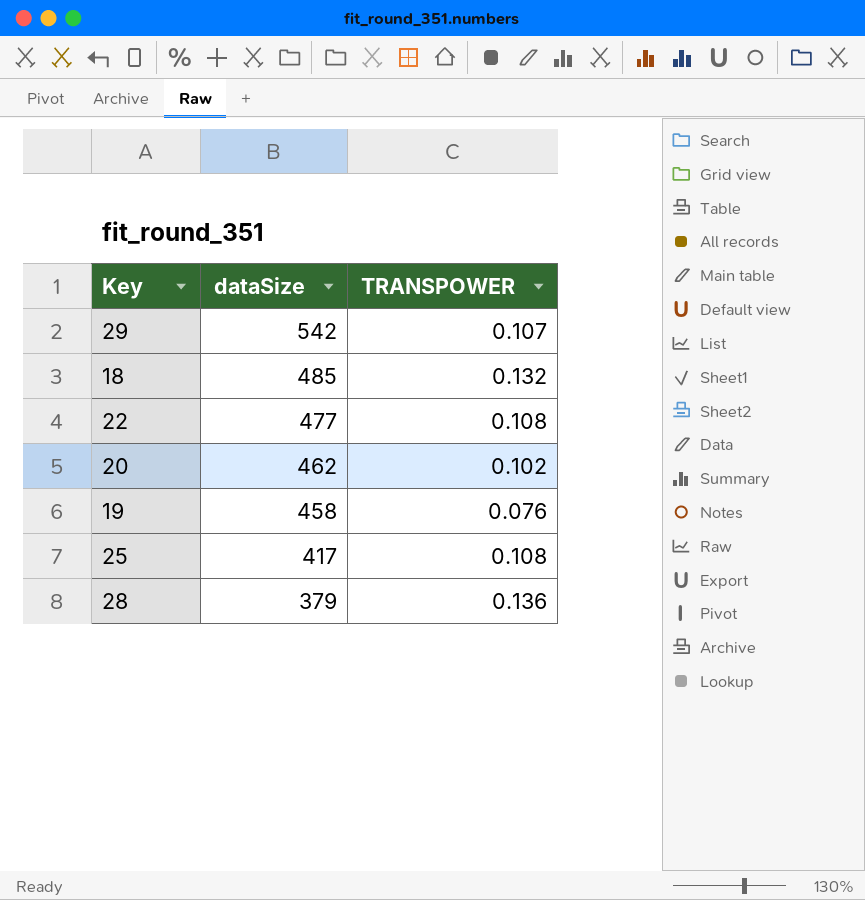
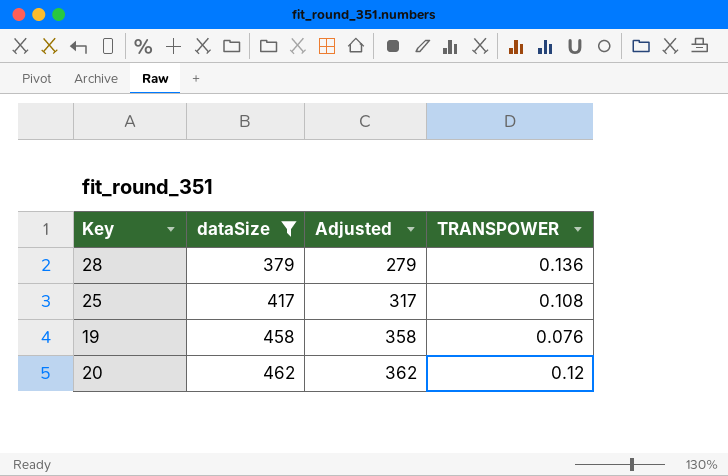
filter: none -> dataSize <= 462
row order: dataSize descending -> dataSize ascending
column Adjusted | formula: none -> [dataSize] - 100
20 | TRANSPOWER: 0.102 -> 0.12

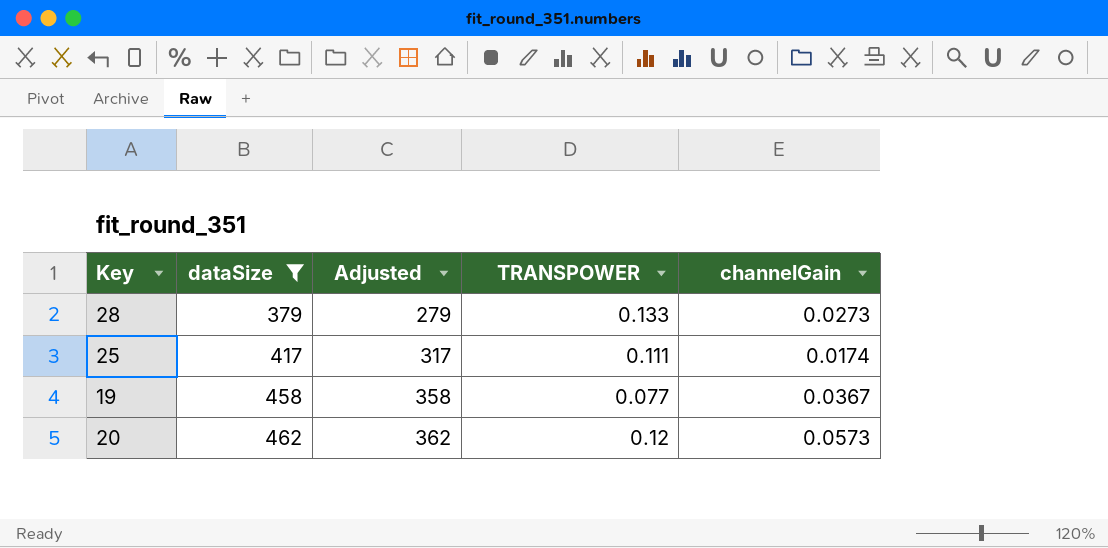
column channelGain | position: none -> 5
28 | TRANSPOWER: 0.136 -> 0.133
25 | TRANSPOWER: 0.108 -> 0.111
19 | TRANSPOWER: 0.076 -> 0.077

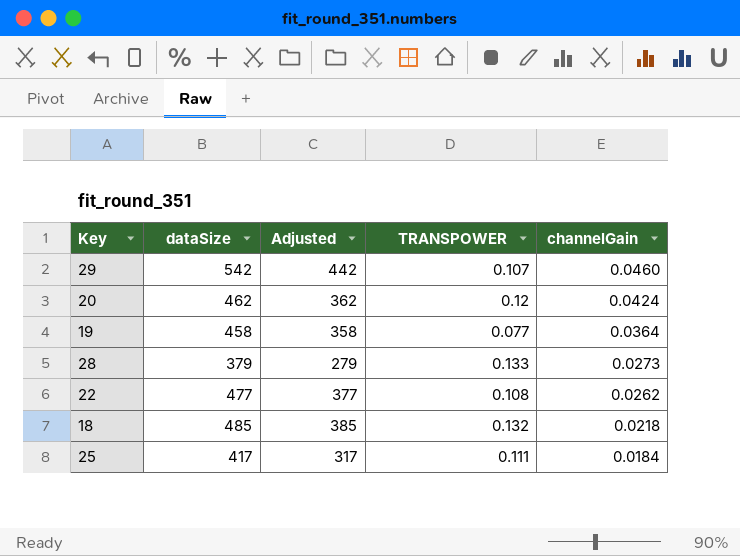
filter: dataSize <= 462 -> none
row order: dataSize ascending -> channelGain descending
20 | channelGain: 0.0573 -> 0.0424
19 | channelGain: 0.0367 -> 0.0364
25 | channelGain: 0.0174 -> 0.0184

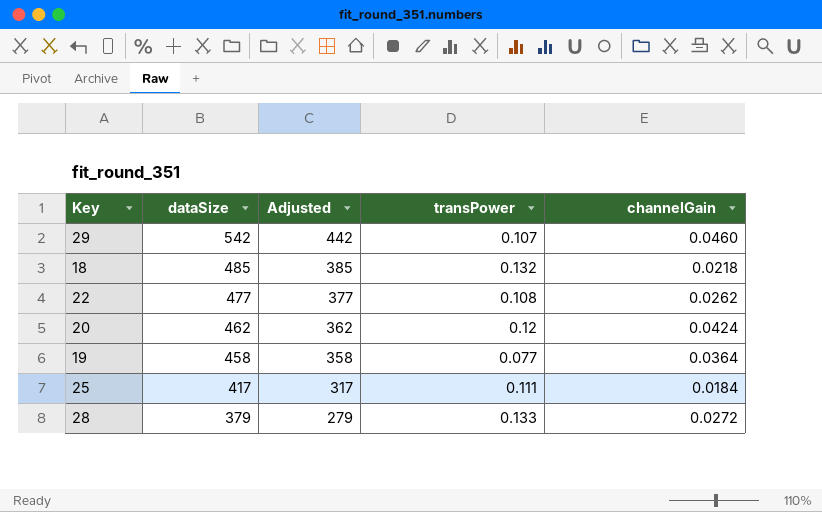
row order: channelGain descending -> dataSize descending
column name: TRANSPOWER -> transPower
28 | channelGain: 0.0273 -> 0.0272

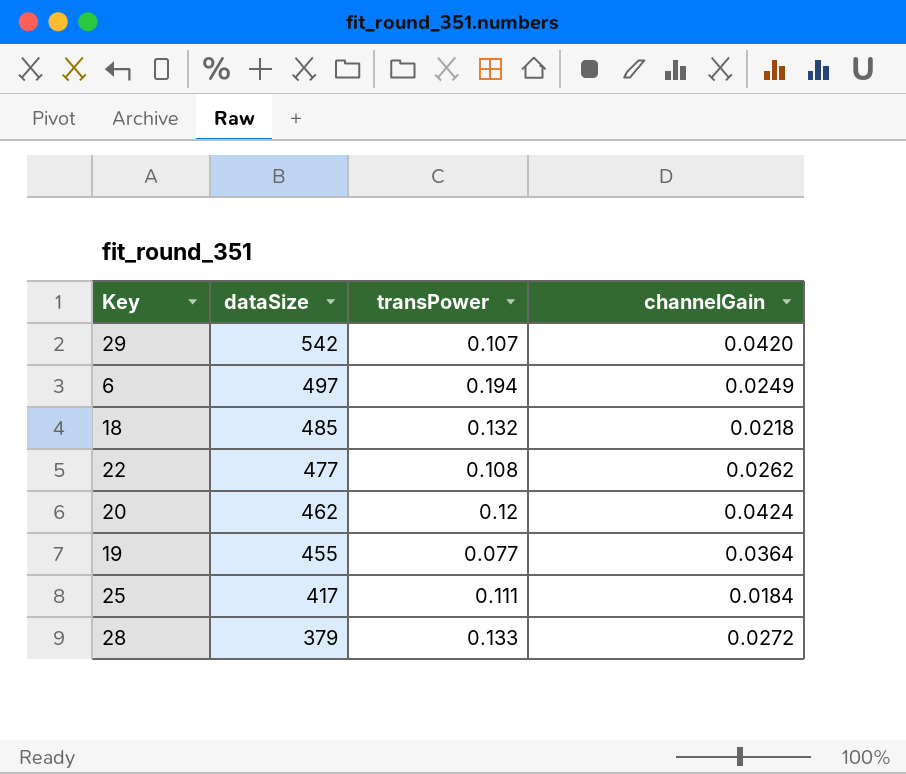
column Adjusted | formula: [dataSize] - 100 -> none
29 | channelGain: 0.0460 -> 0.0420
row 6: none -> 497 | 0.194 | 0.0249
19 | dataSize: 458 -> 455

